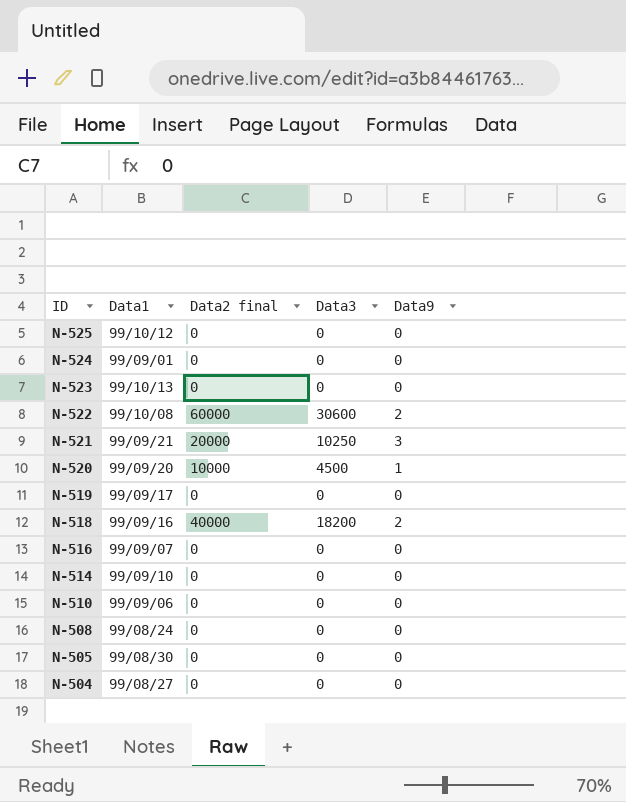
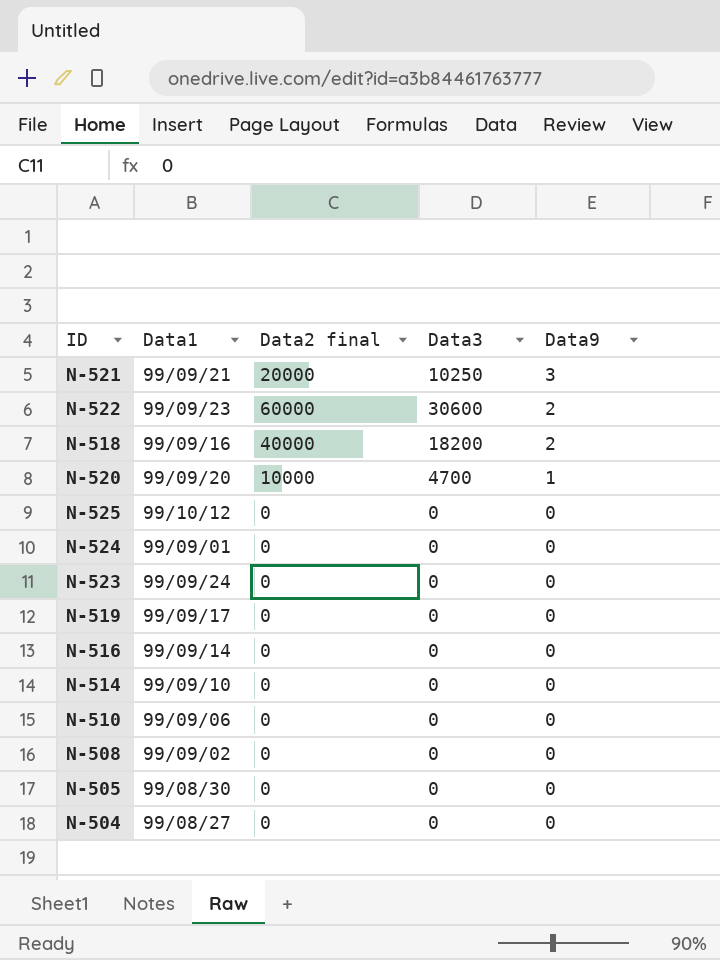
row order: ID descending -> Data9 descending
N-522 | Data1: 99/10/08 -> 99/09/23
N-520 | Data3: 4500 -> 4700
N-523 | Data1: 99/10/13 -> 99/09/24
N-516 | Data1: 99/09/07 -> 99/09/14
N-508 | Data1: 99/08/24 -> 99/09/02

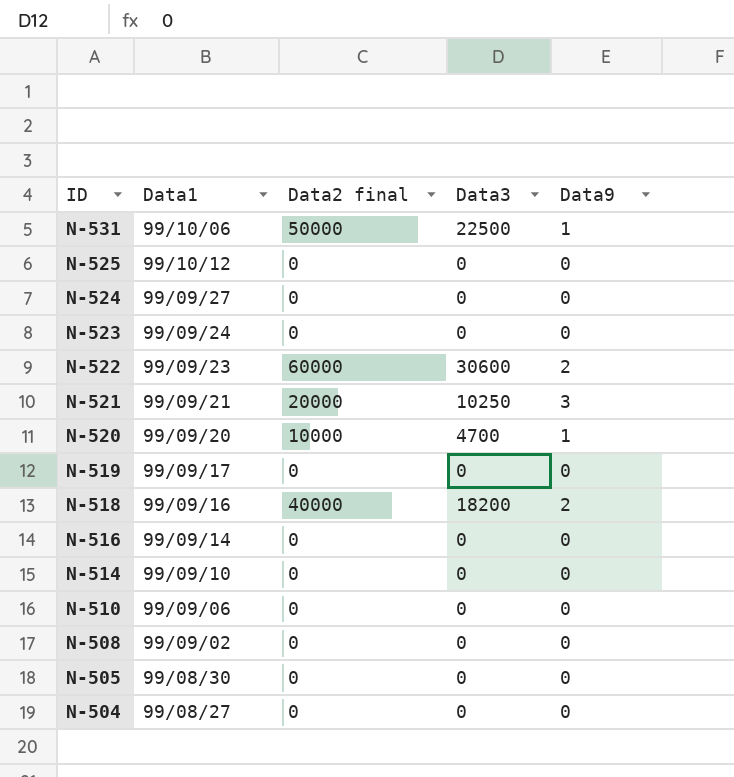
row order: Data9 descending -> ID descending
row N-531: none -> 99/10/06 | 50000 | 22500 | 1
N-524 | Data1: 99/09/01 -> 99/09/27

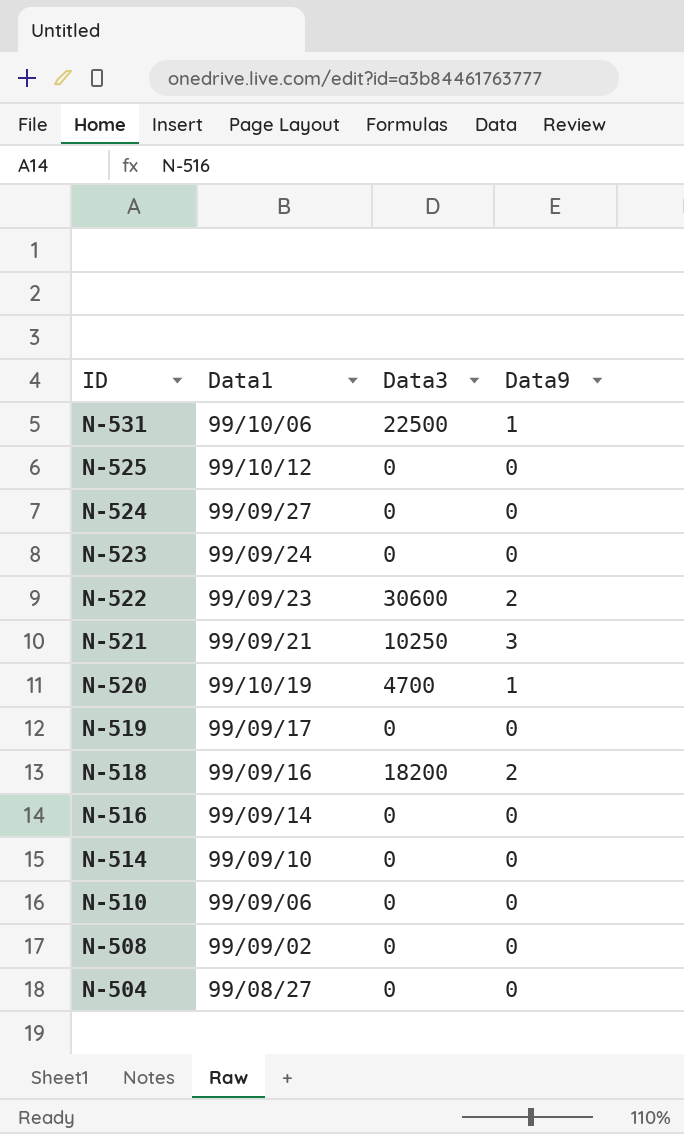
column Data2 final | position: 3 -> none
row N-505: 99/08/30 | 0 | 0 | 0 -> none
N-520 | Data1: 99/09/20 -> 99/10/19

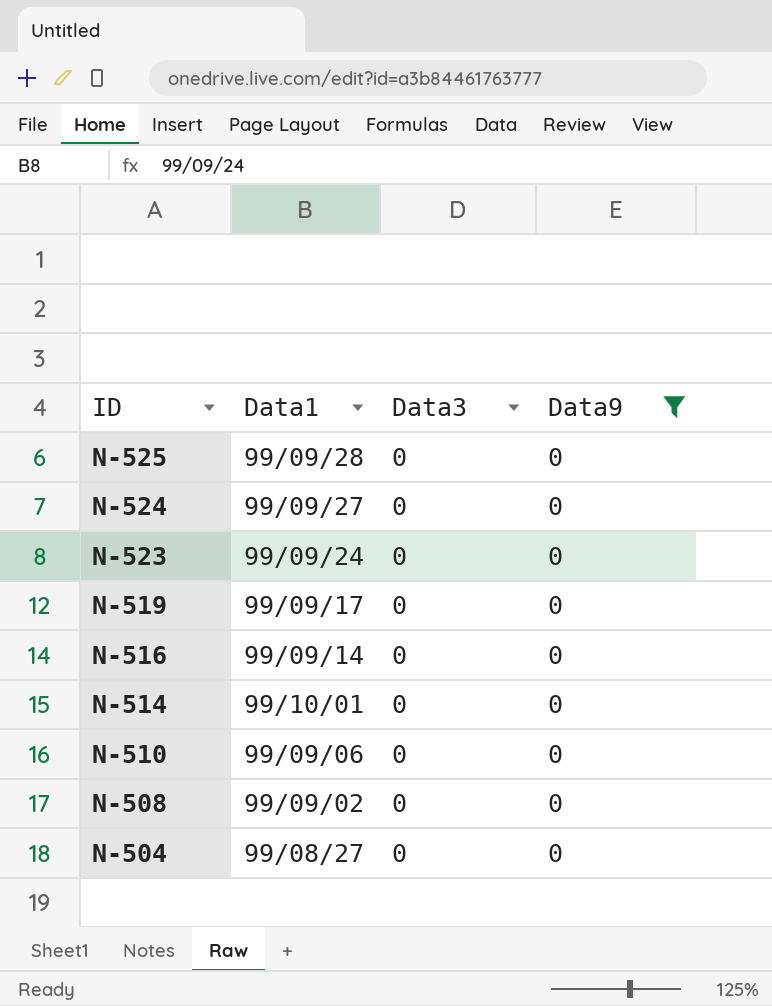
filter: none -> Data9 = 0
N-525 | Data1: 99/10/12 -> 99/09/28
N-514 | Data1: 99/09/10 -> 99/10/01

